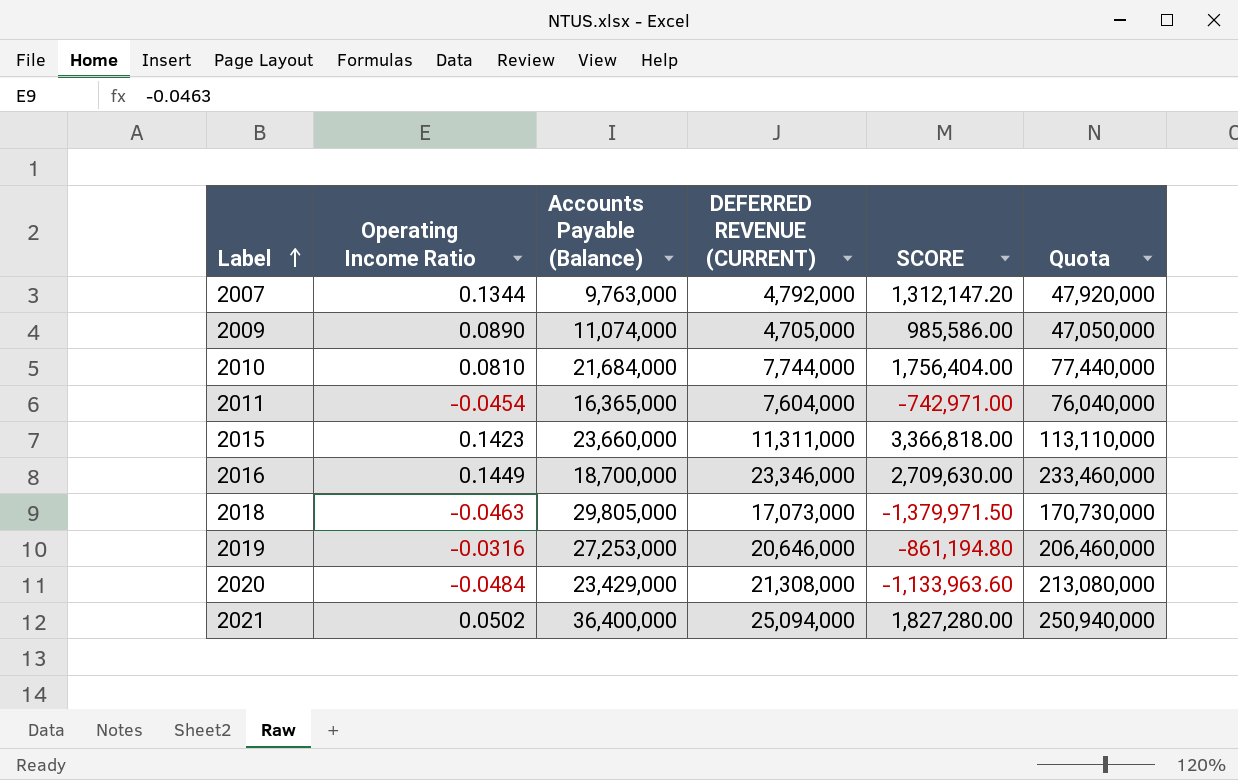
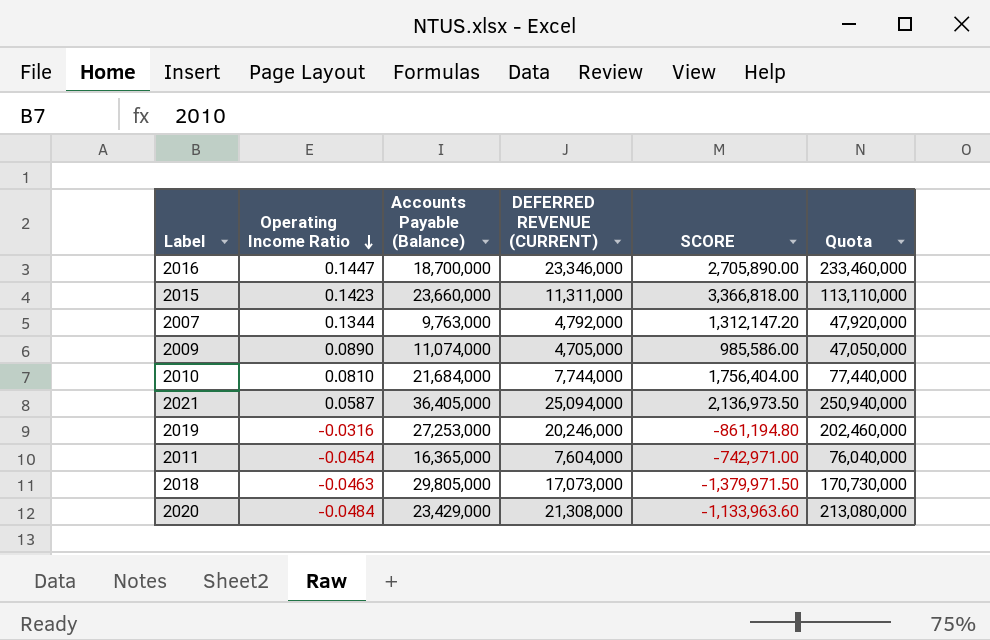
row order: Label ascending -> Operating Income Ratio descending
2016 | Operating Income Ratio: 0.1449 -> 0.1447
2016 | SCORE: 2,709,630.00 -> 2,705,890.00
2021 | Operating Income Ratio: 0.0502 -> 0.0587
2021 | Accounts Payable (Balance): 36,400,000 -> 36,405,000
2021 | SCORE: 1,827,280.00 -> 2,136,973.50
2019 | DEFERRED REVENUE (CURRENT): 20,646,000 -> 20,246,000
2019 | Quota: 206,460,000 -> 202,460,000

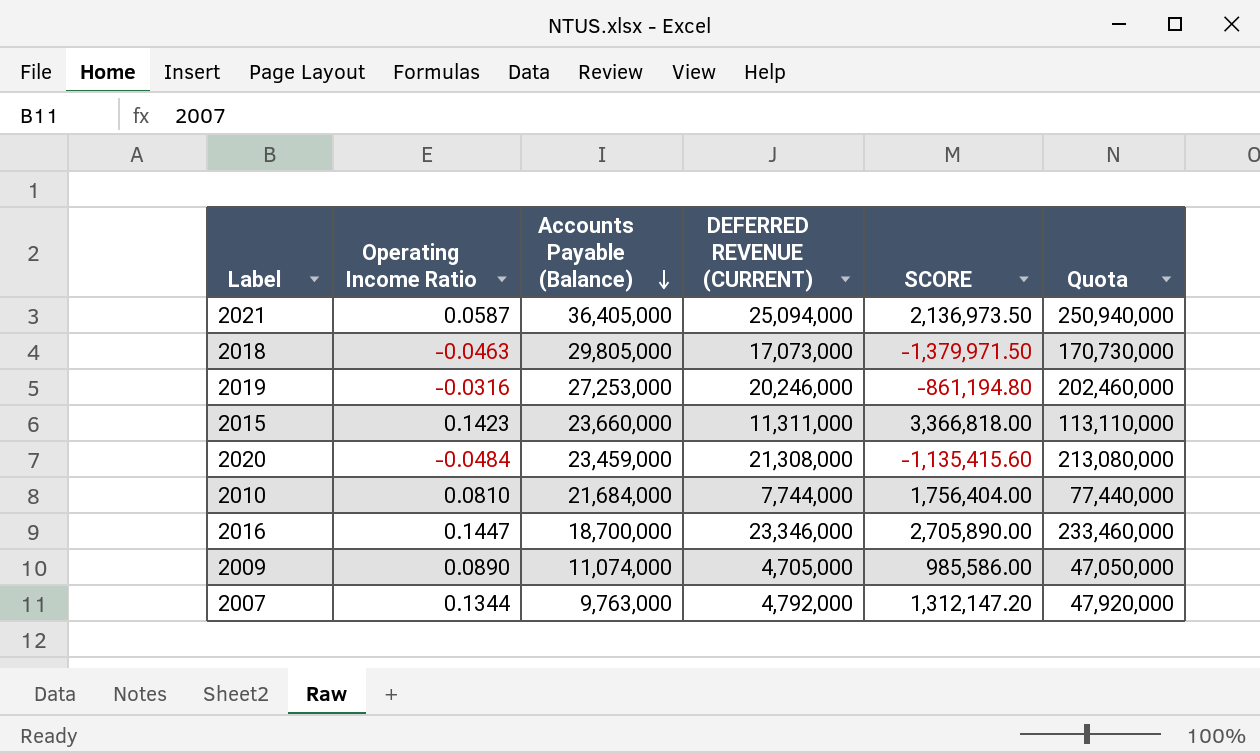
row order: Operating Income Ratio descending -> Accounts Payable (Balance) descending
row 2011: -0.0454 | 16,365,000 | 7,604,000 | -742,971.00 | 76,040,000 -> none
2020 | Accounts Payable (Balance): 23,429,000 -> 23,459,000
2020 | SCORE: -1,133,963.60 -> -1,135,415.60

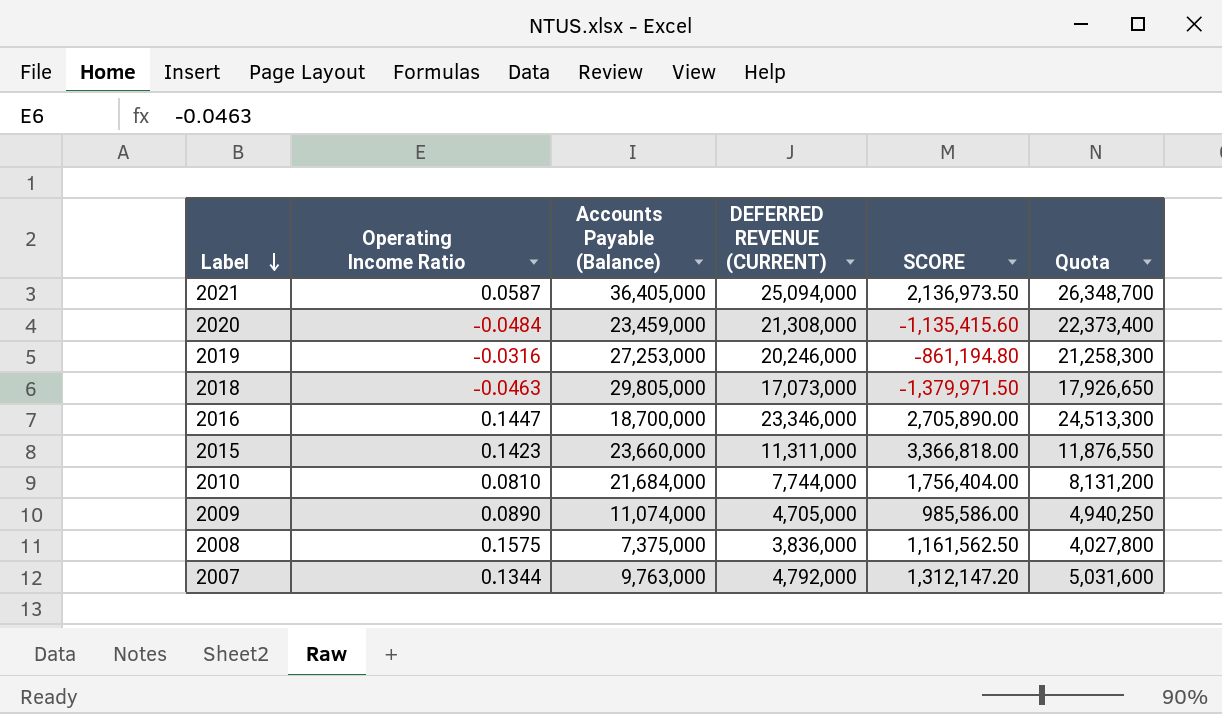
row order: Accounts Payable (Balance) descending -> Label descending
column Quota | formula: [DEFERRED REVENUE (CURRENT)] * 10 -> [DEFERRED REVENUE (CURRENT)] * 1.05
row 2008: none -> 0.1575 | 7,375,000 | 3,836,000 | 1,161,562.50 | 4,027,800

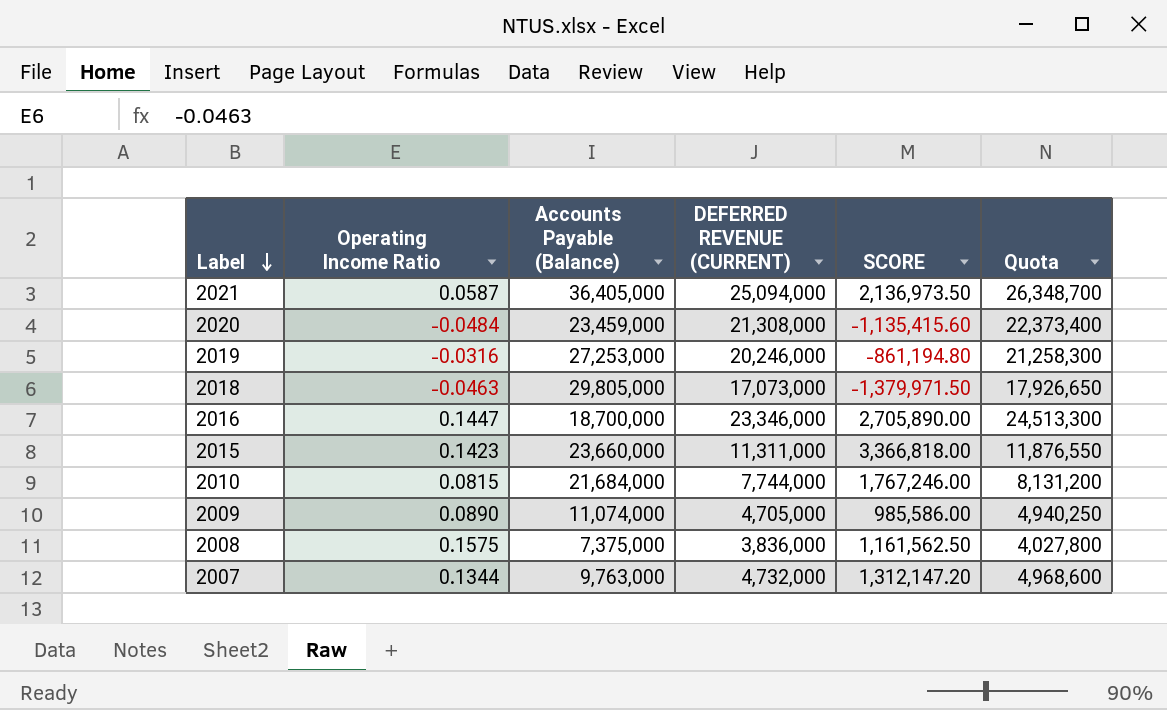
2010 | Operating Income Ratio: 0.0810 -> 0.0815
2010 | SCORE: 1,756,404.00 -> 1,767,246.00
2007 | DEFERRED REVENUE (CURRENT): 4,792,000 -> 4,732,000
2007 | Quota: 5,031,600 -> 4,968,600

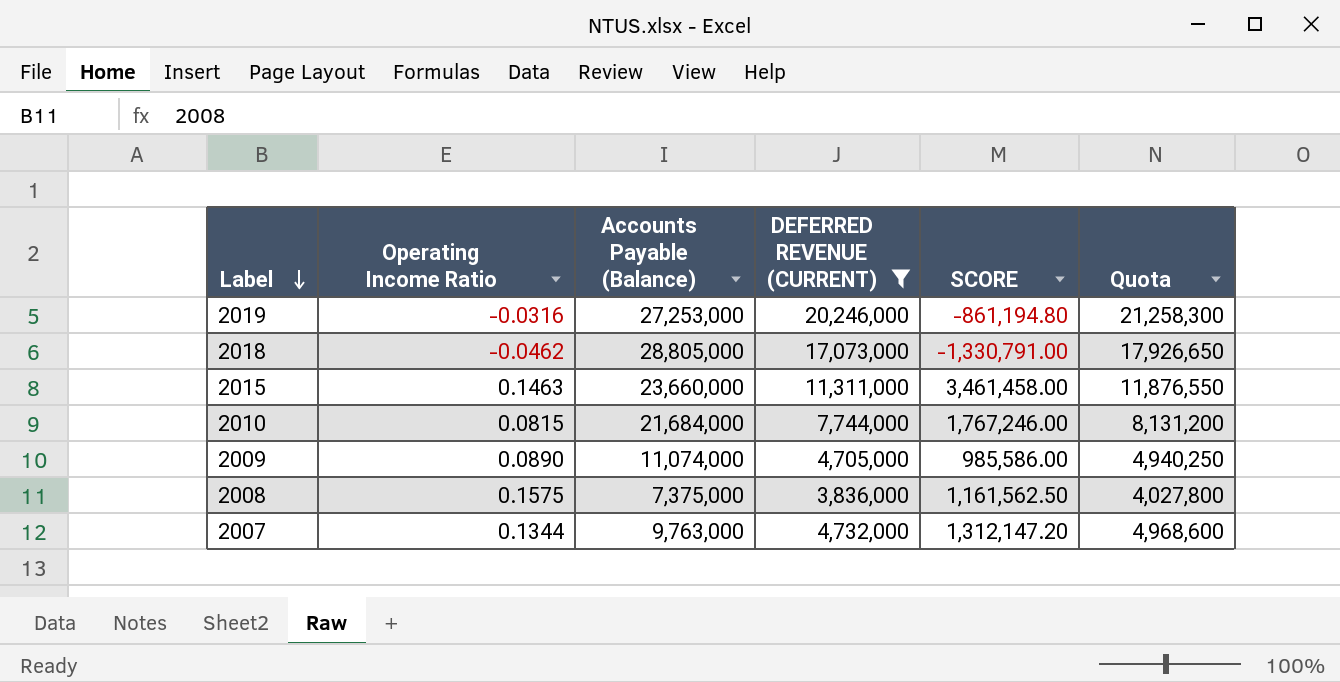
filter: none -> DEFERRED REVENUE (CURRENT) <= 20,246,000
2018 | Operating Income Ratio: -0.0463 -> -0.0462
2018 | Accounts Payable (Balance): 29,805,000 -> 28,805,000
2018 | SCORE: -1,379,971.50 -> -1,330,791.00
2015 | Operating Income Ratio: 0.1423 -> 0.1463
2015 | SCORE: 3,366,818.00 -> 3,461,458.00

